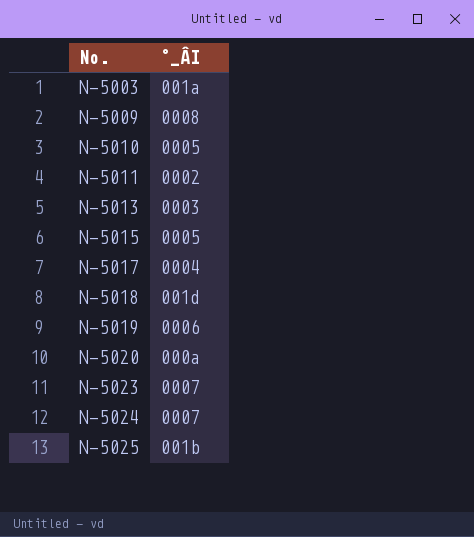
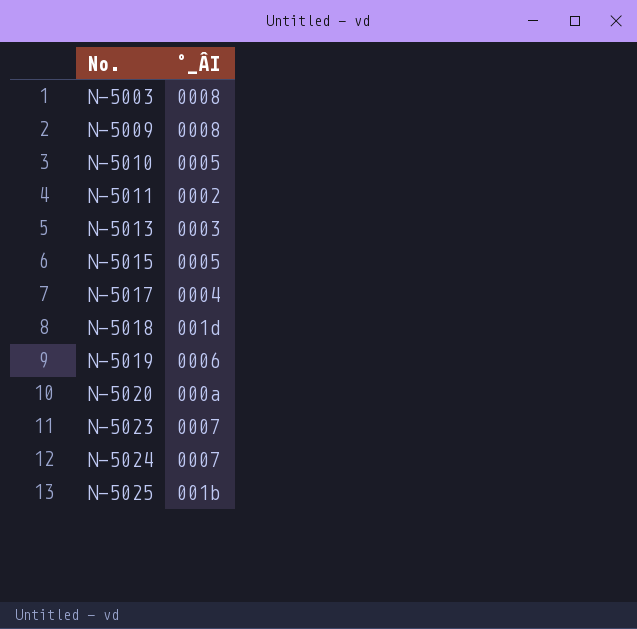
N-5003 | °_ÂI: 001a -> 0008

